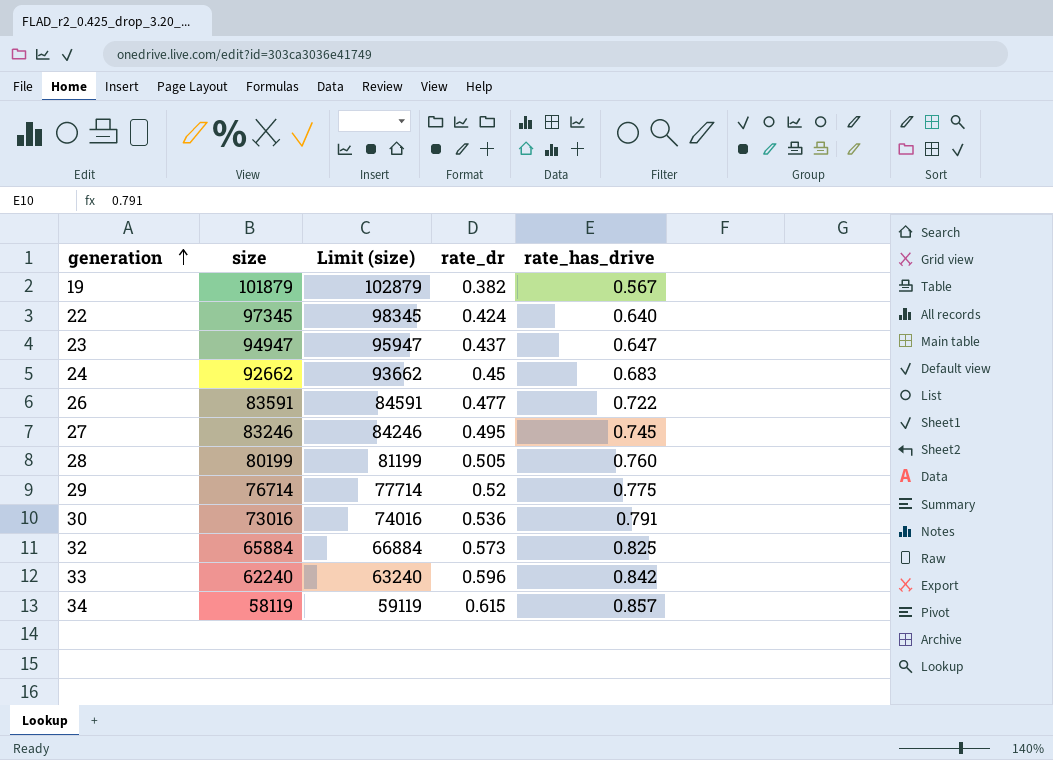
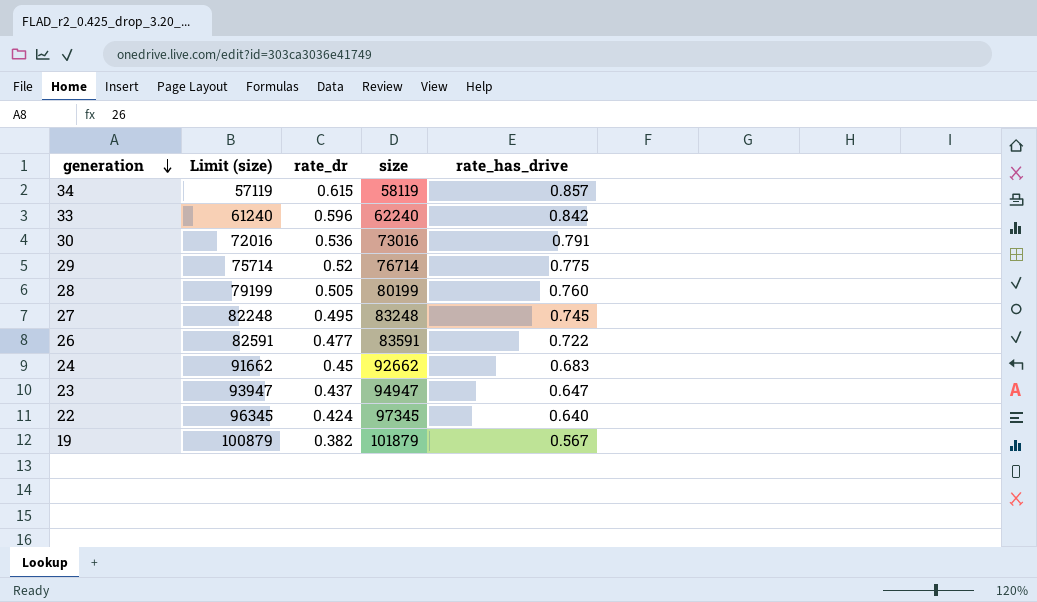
row order: generation ascending -> generation descending
column Limit (size) | formula: [size] + 1000 -> [size] - 1000
column size | position: 2 -> 4
row 32: 65884 | 66884 | 0.573 | 0.825 -> none
27 | size: 83246 -> 83248

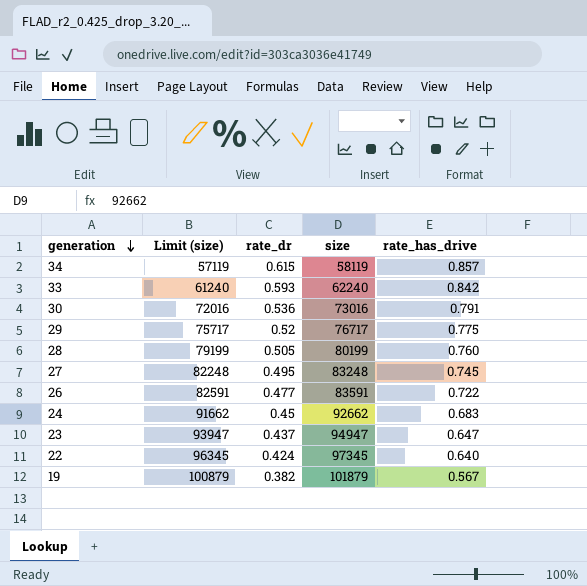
33 | rate_dr: 0.596 -> 0.593
29 | Limit (size): 75714 -> 75717
29 | size: 76714 -> 76717

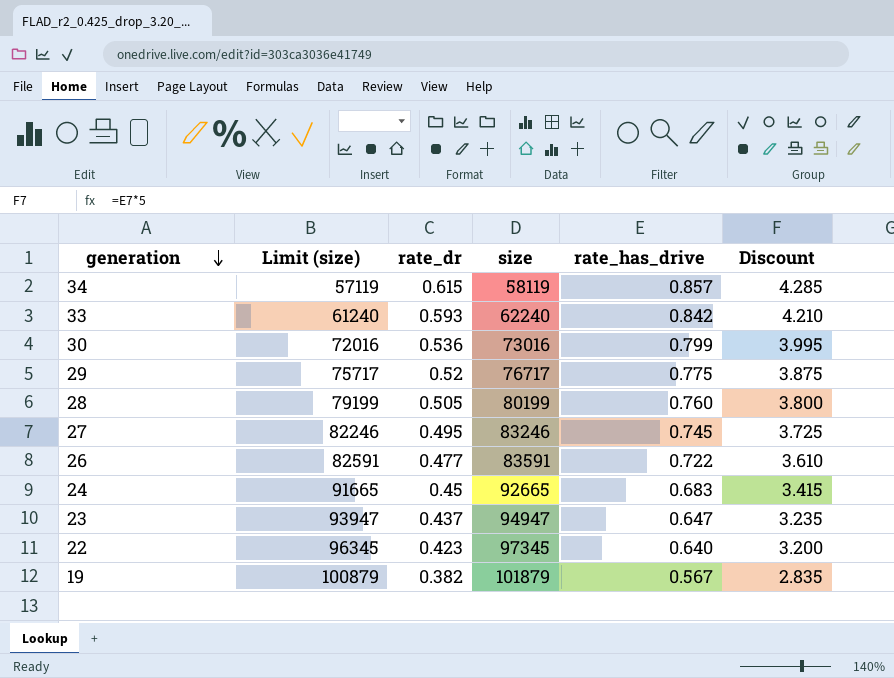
column Discount | formula: none -> [rate_has_drive] * 5
30 | rate_has_drive: 0.791 -> 0.799
27 | Limit (size): 82248 -> 82246
27 | size: 83248 -> 83246
24 | Limit (size): 91662 -> 91665
24 | size: 92662 -> 92665
22 | rate_dr: 0.424 -> 0.423

